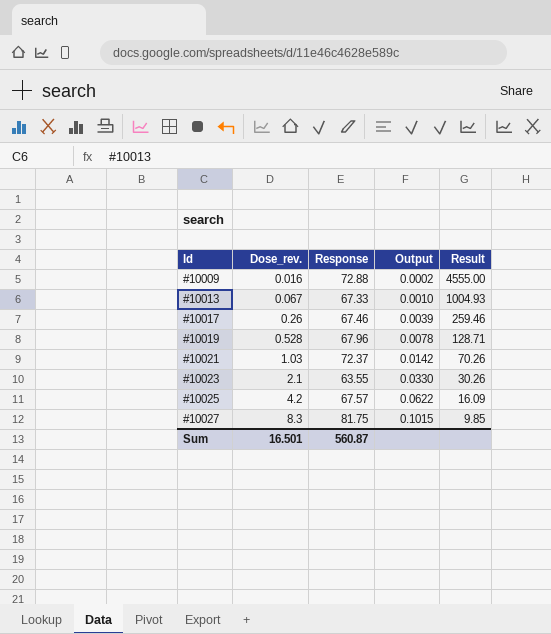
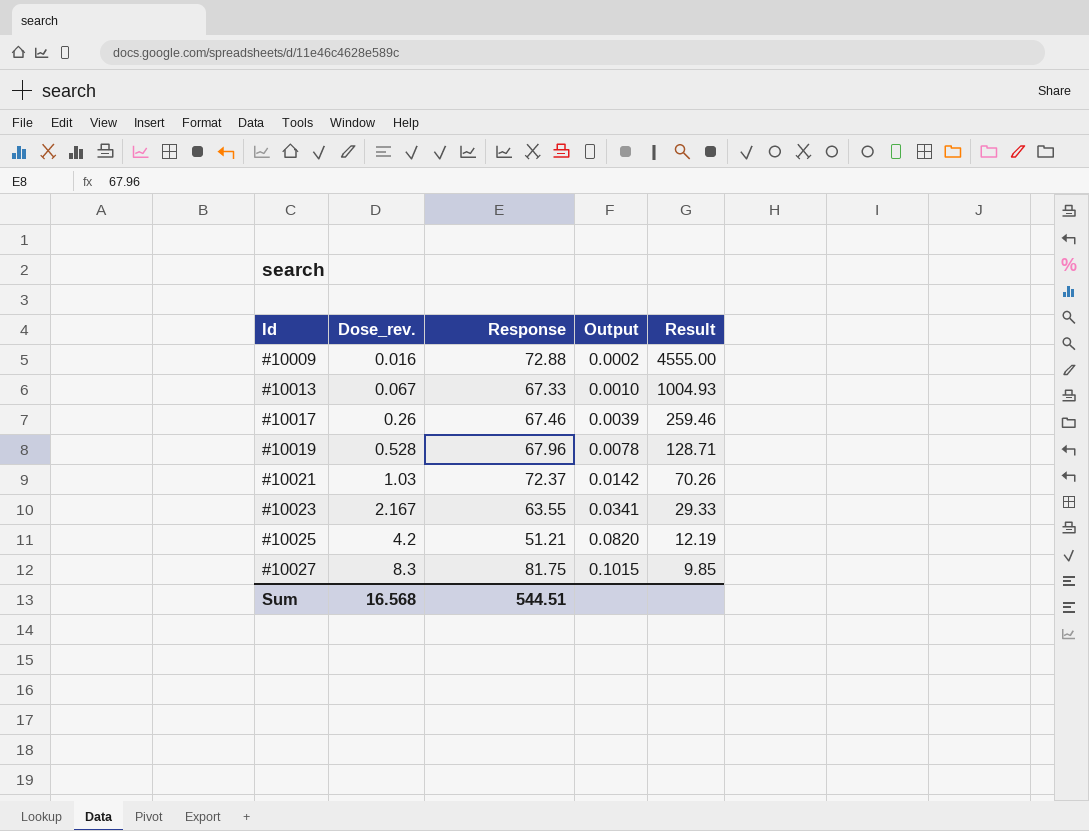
#10023 | Dose_rev.: 2.1 -> 2.167
#10023 | Output: 0.0330 -> 0.0341
#10023 | Result: 30.26 -> 29.33
#10025 | Response: 67.57 -> 51.21
#10025 | Output: 0.0622 -> 0.0820
#10025 | Result: 16.09 -> 12.19
Sum | Dose_rev.: 16.501 -> 16.568
Sum | Response: 560.87 -> 544.51

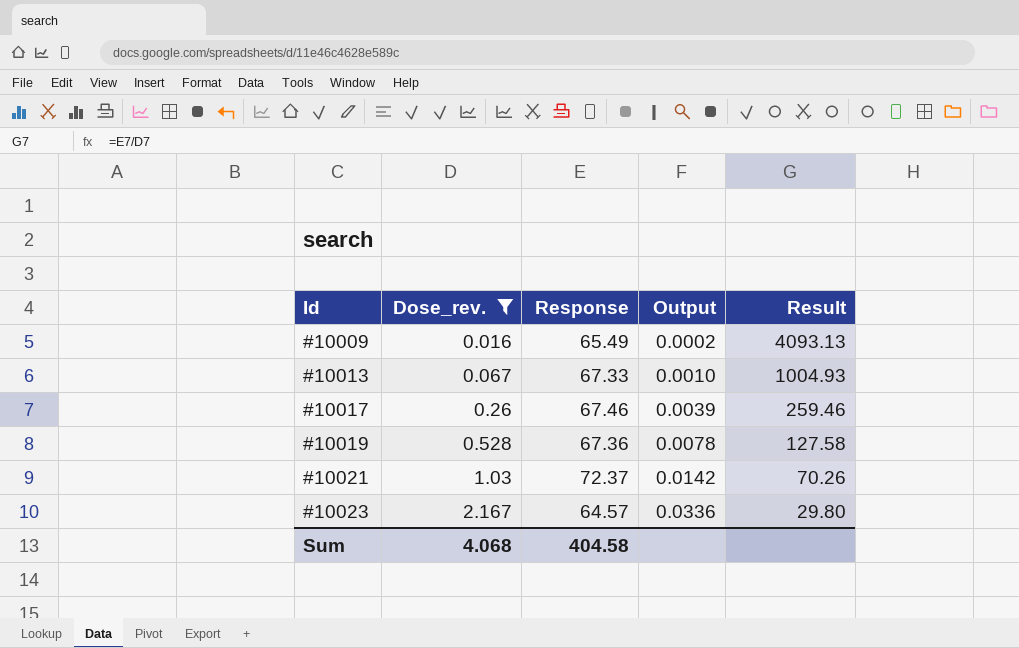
filter: none -> Dose_rev. <= 2.167
#10009 | Response: 72.88 -> 65.49
#10009 | Result: 4555.00 -> 4093.13
#10019 | Response: 67.96 -> 67.36
#10019 | Result: 128.71 -> 127.58
#10023 | Response: 63.55 -> 64.57
#10023 | Output: 0.0341 -> 0.0336
#10023 | Result: 29.33 -> 29.80
Sum | Dose_rev.: 16.568 -> 4.068
Sum | Response: 544.51 -> 404.58

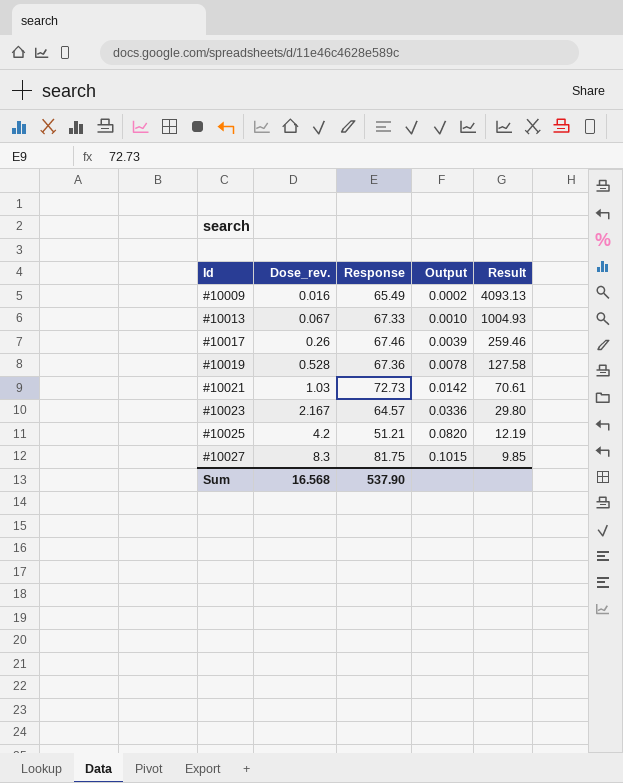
filter: Dose_rev. <= 2.167 -> none
#10021 | Response: 72.37 -> 72.73
#10021 | Result: 70.26 -> 70.61
Sum | Dose_rev.: 4.068 -> 16.568
Sum | Response: 404.58 -> 537.90

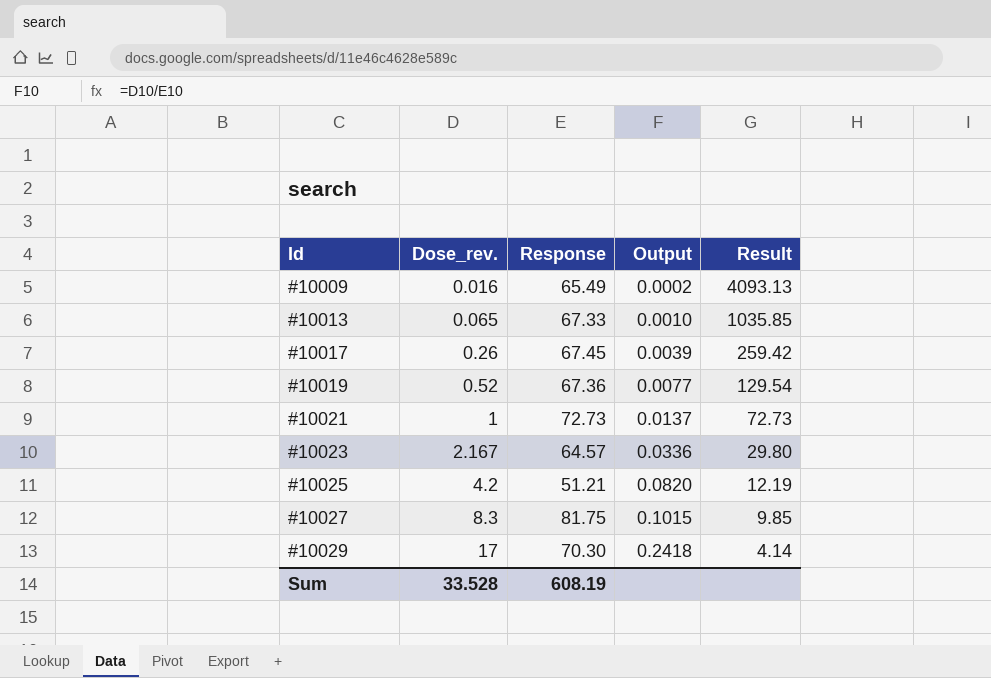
#10013 | Dose_rev.: 0.067 -> 0.065
#10013 | Result: 1004.93 -> 1035.85
#10017 | Response: 67.46 -> 67.45
#10017 | Result: 259.46 -> 259.42
#10019 | Dose_rev.: 0.528 -> 0.52
#10019 | Output: 0.0078 -> 0.0077
#10019 | Result: 127.58 -> 129.54
#10021 | Dose_rev.: 1.03 -> 1
#10021 | Output: 0.0142 -> 0.0137
#10021 | Result: 70.61 -> 72.73
row #10029: none -> 17 | 70.30 | 0.2418 | 4.14
Sum | Dose_rev.: 16.568 -> 33.528
Sum | Response: 537.90 -> 608.19

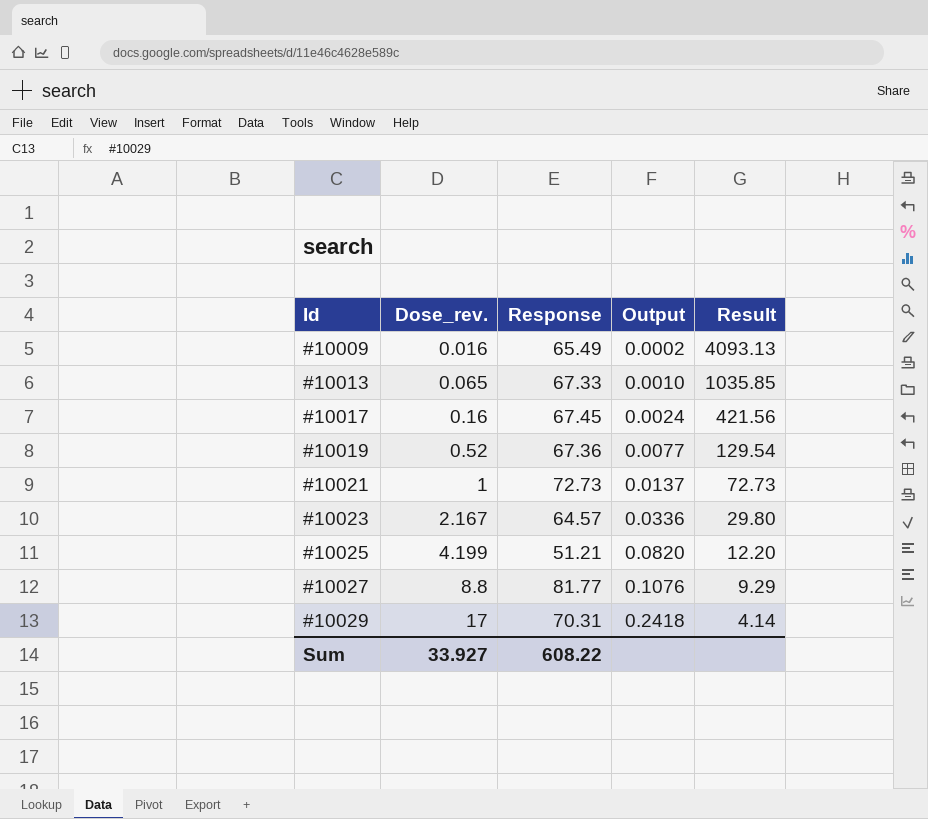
#10017 | Dose_rev.: 0.26 -> 0.16
#10017 | Output: 0.0039 -> 0.0024
#10017 | Result: 259.42 -> 421.56
#10025 | Dose_rev.: 4.2 -> 4.199
#10025 | Result: 12.19 -> 12.20
#10027 | Dose_rev.: 8.3 -> 8.8
#10027 | Response: 81.75 -> 81.77
#10027 | Output: 0.1015 -> 0.1076
#10027 | Result: 9.85 -> 9.29
#10029 | Response: 70.30 -> 70.31
Sum | Dose_rev.: 33.528 -> 33.927
Sum | Response: 608.19 -> 608.22

